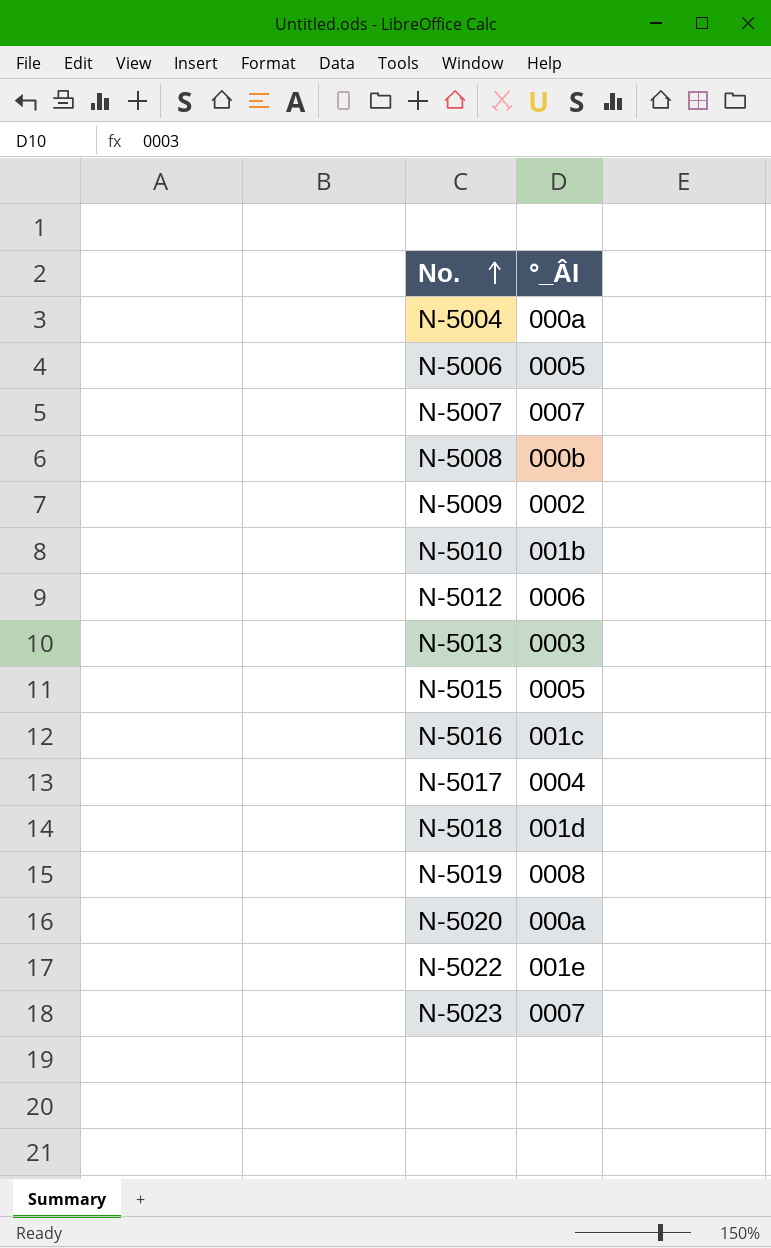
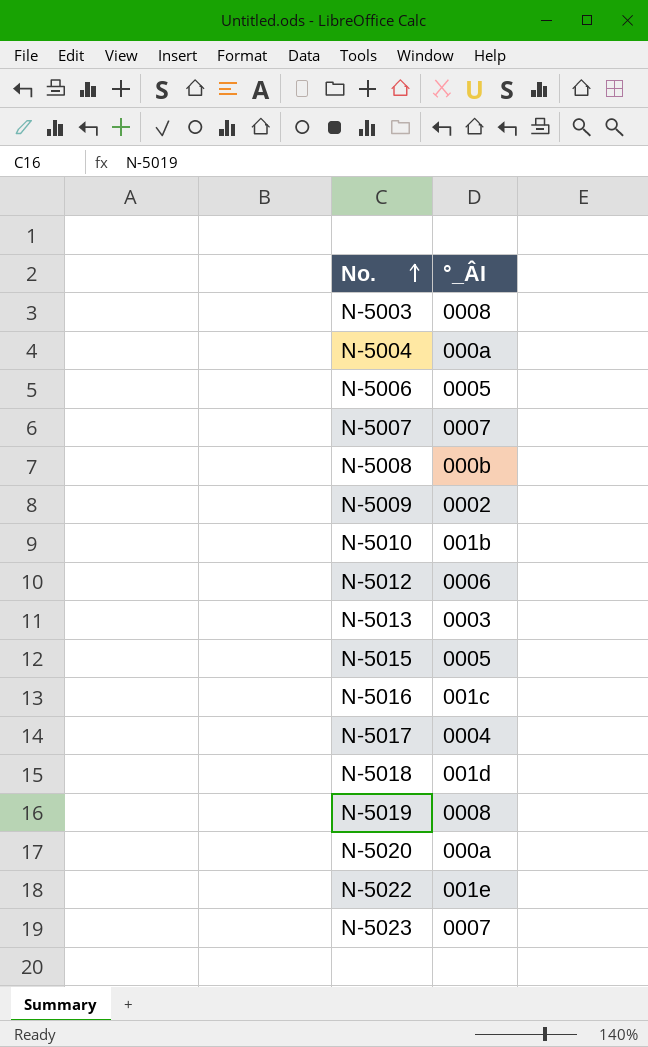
row N-5003: none -> 0008

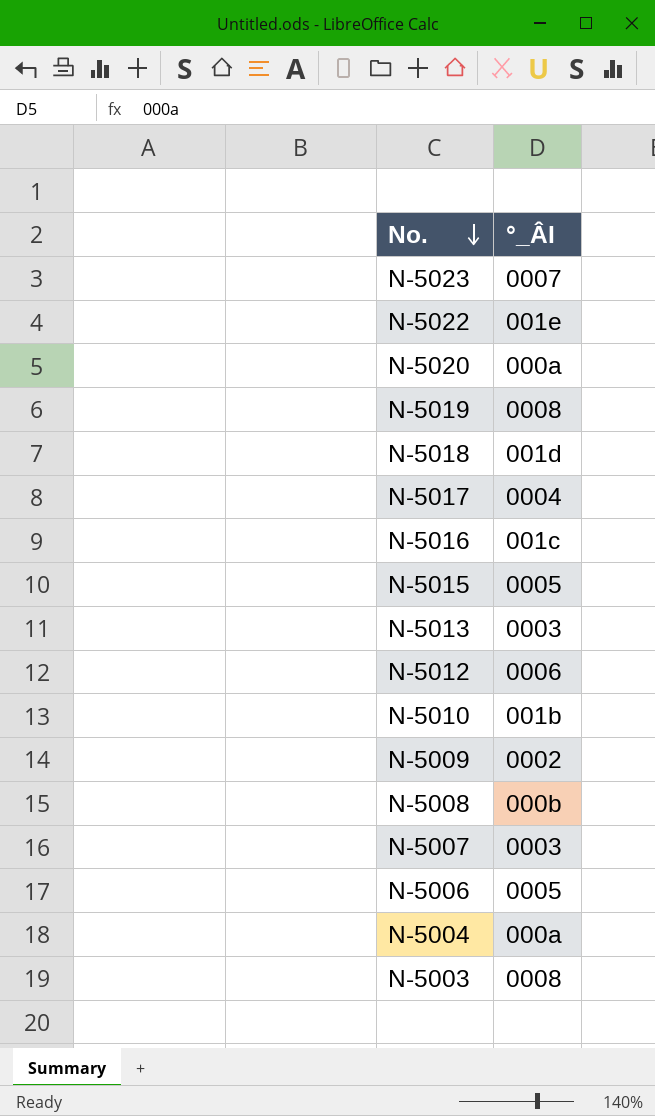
row order: No. ascending -> No. descending
N-5007 | °_ÂI: 0007 -> 0003

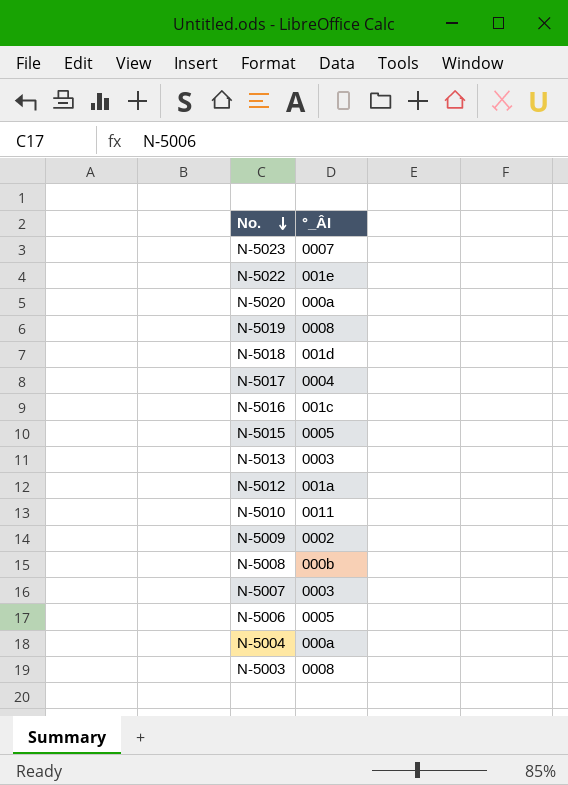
N-5012 | °_ÂI: 0006 -> 001a
N-5010 | °_ÂI: 001b -> 0011

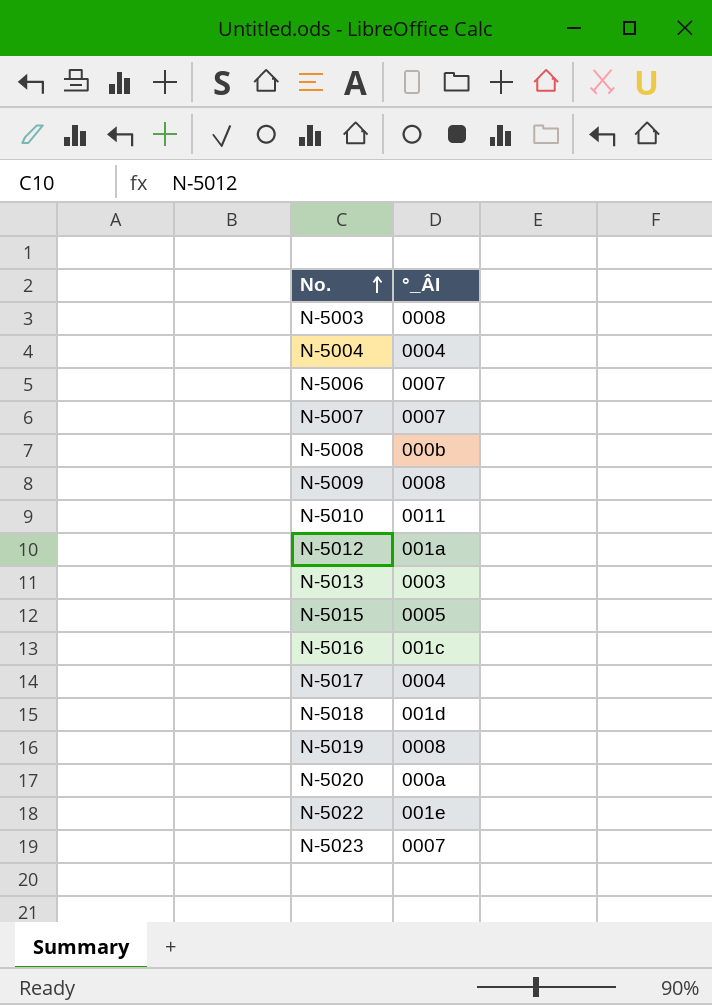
row order: No. descending -> No. ascending
N-5004 | °_ÂI: 000a -> 0004
N-5006 | °_ÂI: 0005 -> 0007
N-5007 | °_ÂI: 0003 -> 0007
N-5009 | °_ÂI: 0002 -> 0008

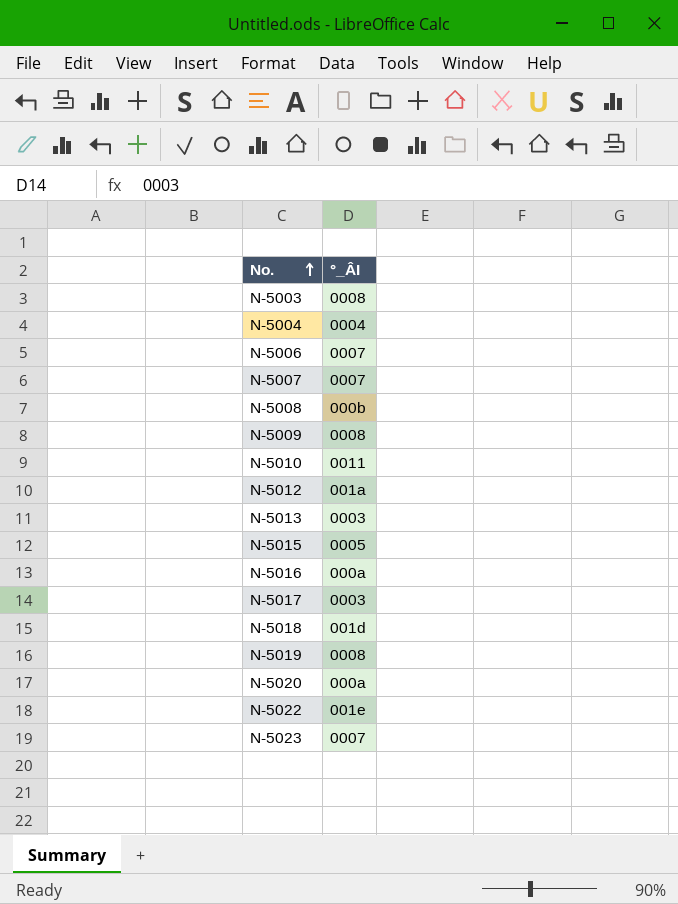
N-5016 | °_ÂI: 001c -> 000a
N-5017 | °_ÂI: 0004 -> 0003

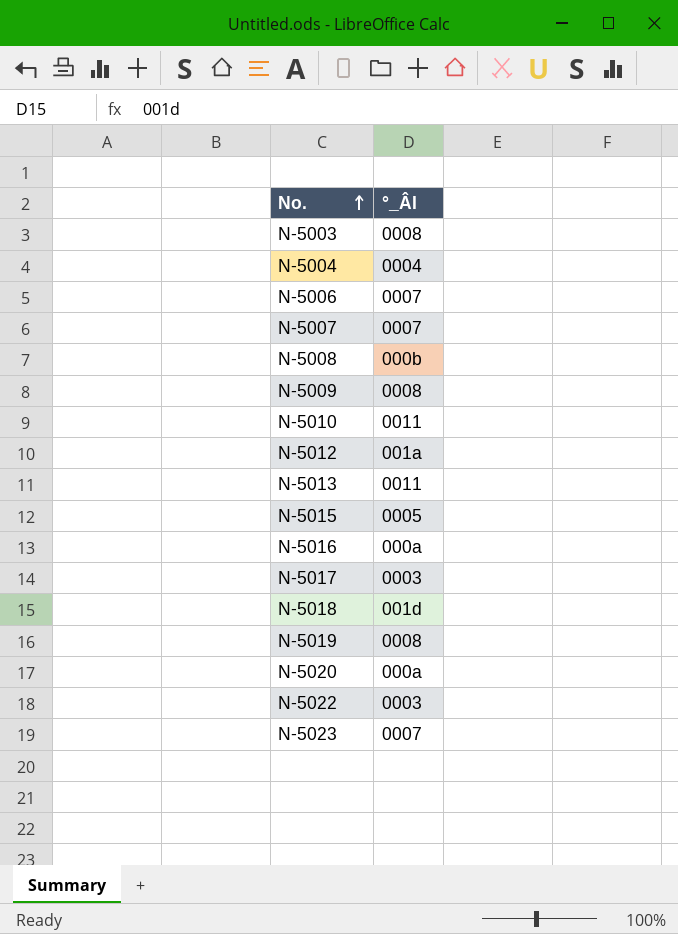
N-5013 | °_ÂI: 0003 -> 0011
N-5022 | °_ÂI: 001e -> 0003

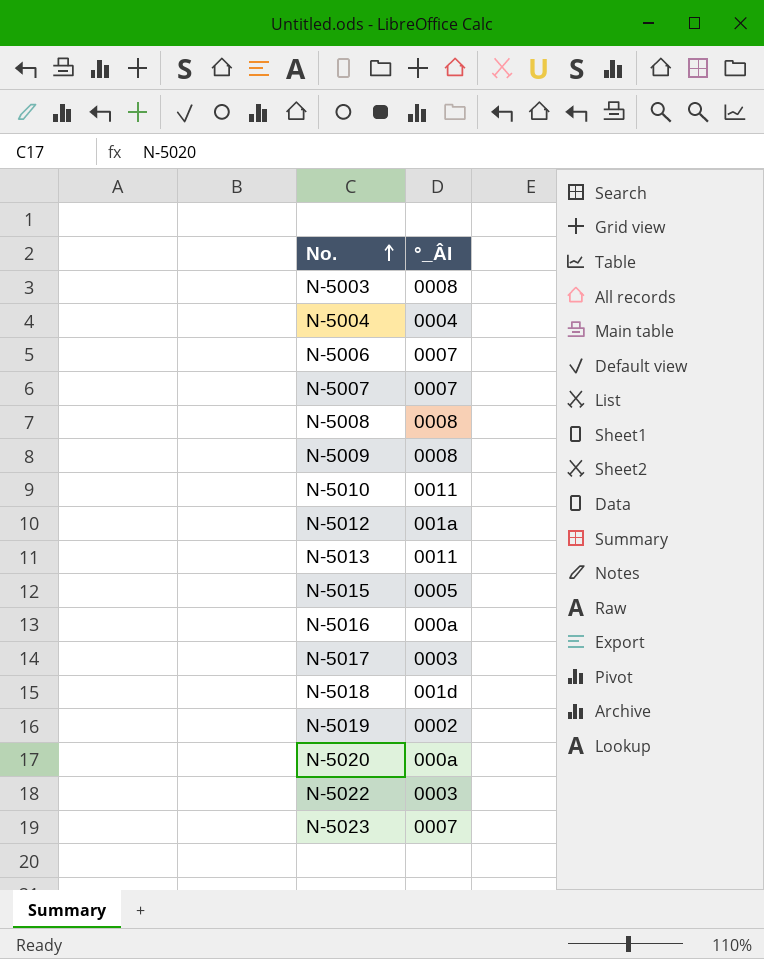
N-5008 | °_ÂI: 000b -> 0008
N-5019 | °_ÂI: 0008 -> 0002

